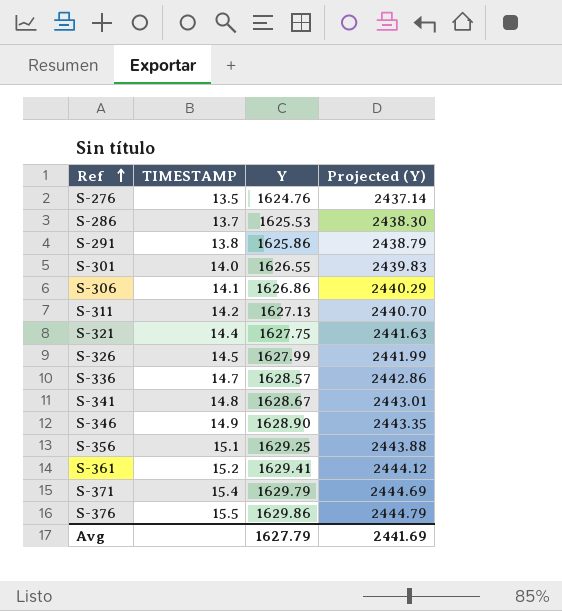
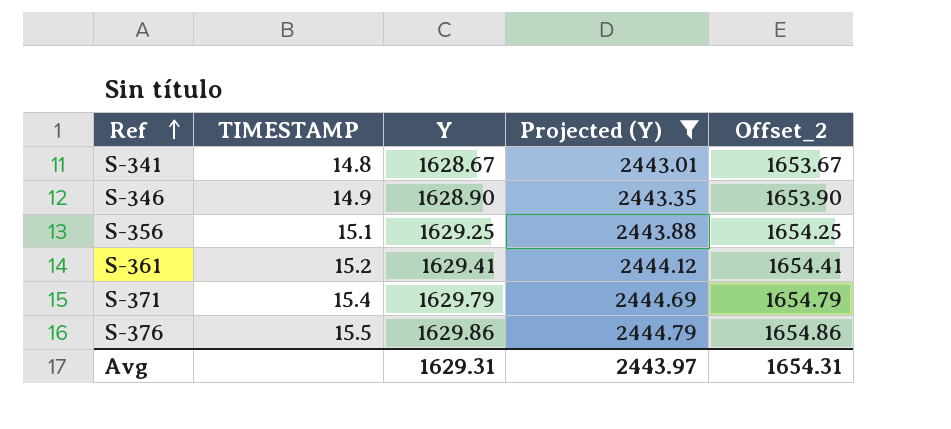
filter: none -> Projected (Y) >= 2443.01
column Offset_2 | formula: none -> [Y] + 25
Avg | Y: 1627.79 -> 1629.31
Avg | Projected (Y): 2441.69 -> 2443.97

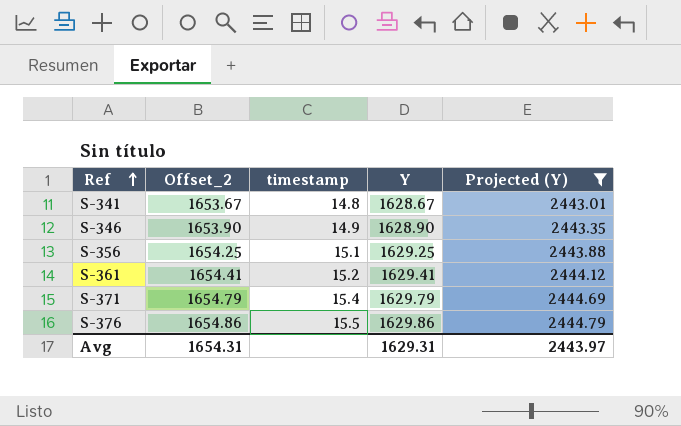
column Offset_2 | position: 5 -> 2
column name: TIMESTAMP -> timestamp

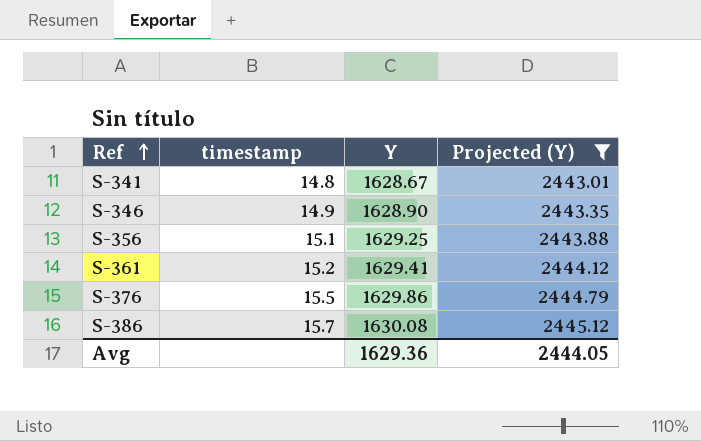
column Offset_2 | formula: [Y] + 25 -> none
row S-371: 1654.79 | 15.4 | 1629.79 | 2444.69 -> none
row S-386: none -> 15.7 | 1630.08 | 2445.12
Avg | Y: 1629.31 -> 1629.36
Avg | Projected (Y): 2443.97 -> 2444.05

